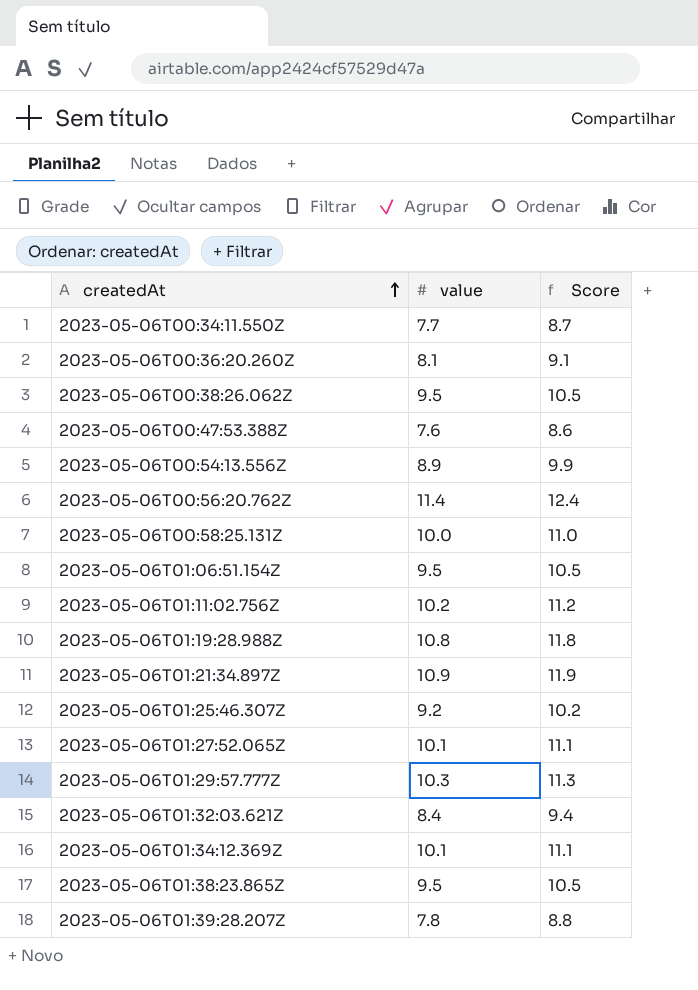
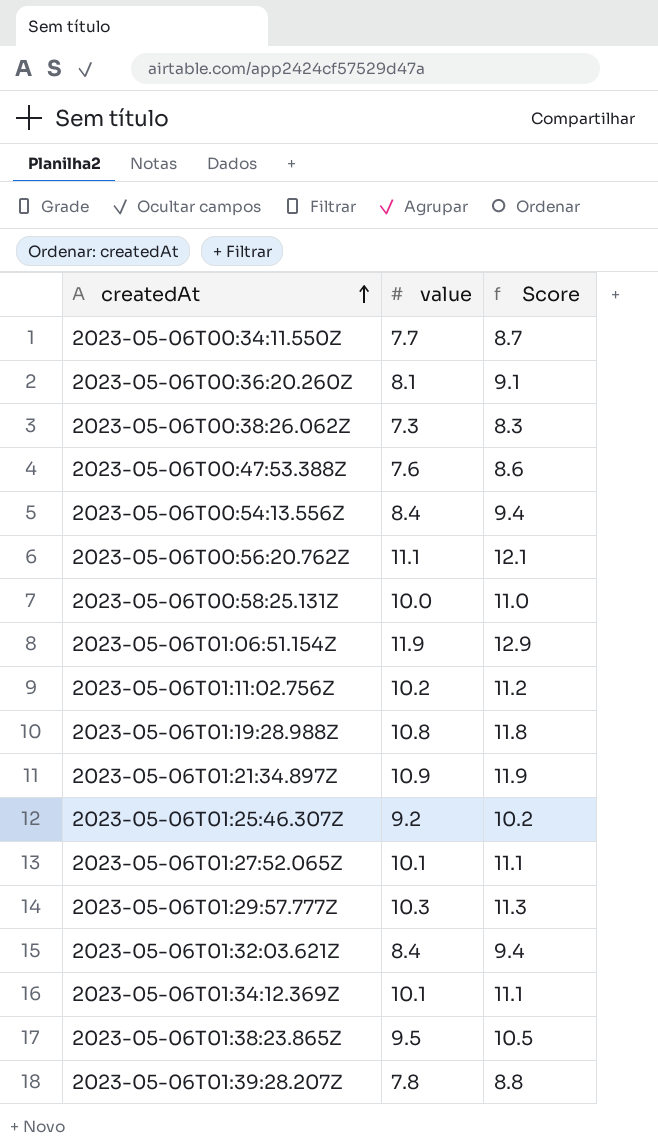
2023-05-06T00:38:26.062Z | value: 9.5 -> 7.3
2023-05-06T00:38:26.062Z | Score: 10.5 -> 8.3
2023-05-06T00:54:13.556Z | value: 8.9 -> 8.4
2023-05-06T00:54:13.556Z | Score: 9.9 -> 9.4
2023-05-06T00:56:20.762Z | value: 11.4 -> 11.1
2023-05-06T00:56:20.762Z | Score: 12.4 -> 12.1
2023-05-06T01:06:51.154Z | value: 9.5 -> 11.9
2023-05-06T01:06:51.154Z | Score: 10.5 -> 12.9

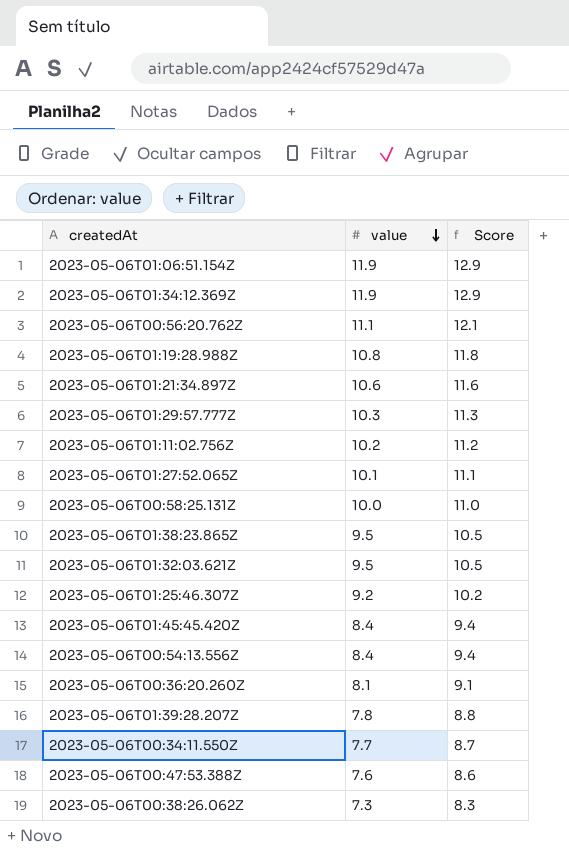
row order: createdAt ascending -> value descending
2023-05-06T01:34:12.369Z | value: 10.1 -> 11.9
2023-05-06T01:34:12.369Z | Score: 11.1 -> 12.9
2023-05-06T01:21:34.897Z | value: 10.9 -> 10.6
2023-05-06T01:21:34.897Z | Score: 11.9 -> 11.6
2023-05-06T01:32:03.621Z | value: 8.4 -> 9.5
2023-05-06T01:32:03.621Z | Score: 9.4 -> 10.5
row 2023-05-06T01:45:45.420Z: none -> 8.4 | 9.4

